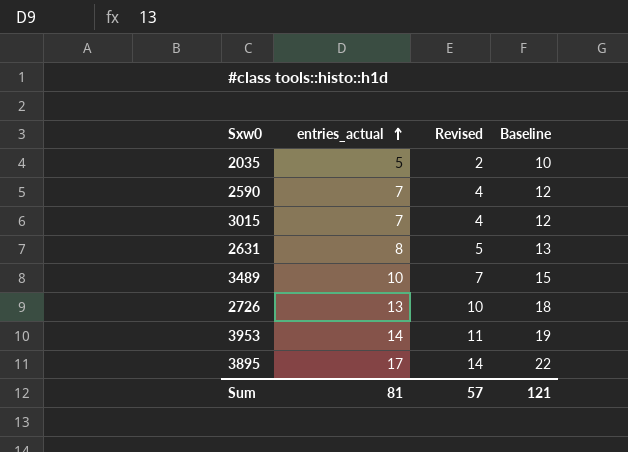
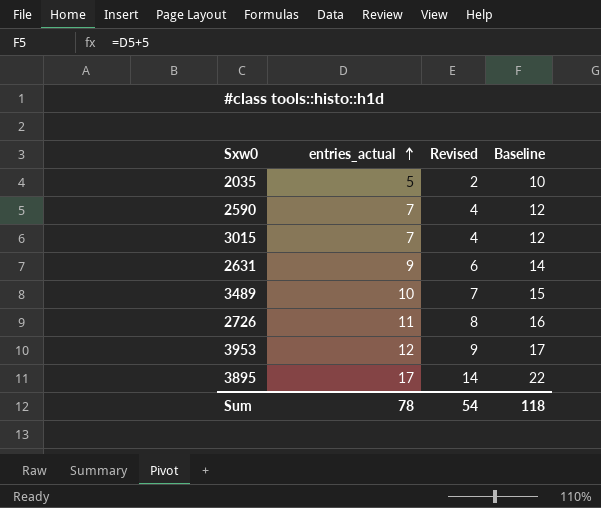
2631 | entries_actual: 8 -> 9
2631 | Revised: 5 -> 6
2631 | Baseline: 13 -> 14
2726 | entries_actual: 13 -> 11
2726 | Revised: 10 -> 8
2726 | Baseline: 18 -> 16
3953 | entries_actual: 14 -> 12
3953 | Revised: 11 -> 9
3953 | Baseline: 19 -> 17
Sum | entries_actual: 81 -> 78
Sum | Revised: 57 -> 54
Sum | Baseline: 121 -> 118

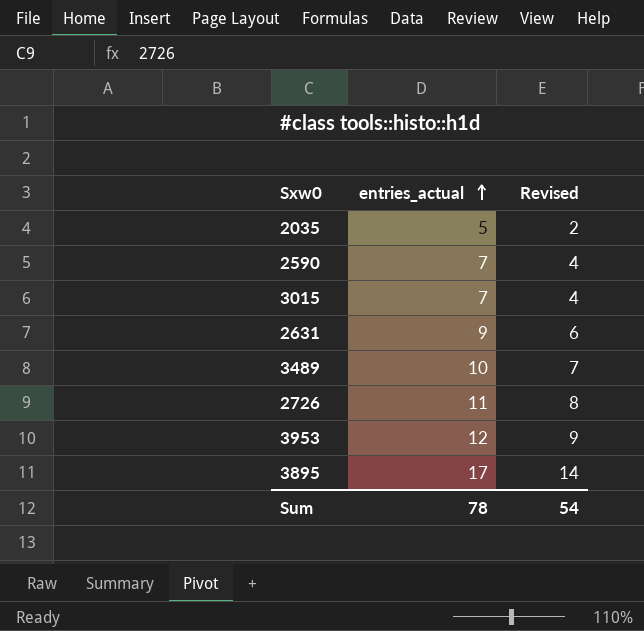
column Baseline | formula: [entries_actual] + 5 -> none

